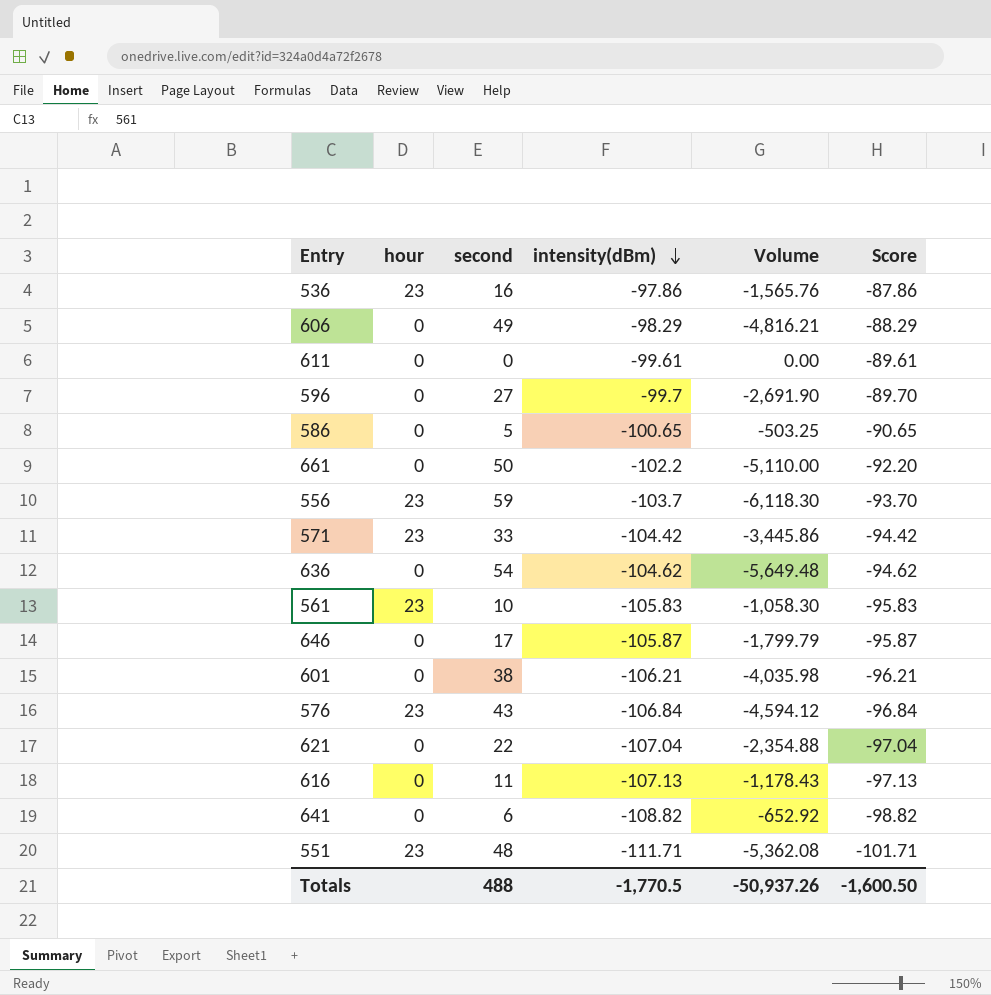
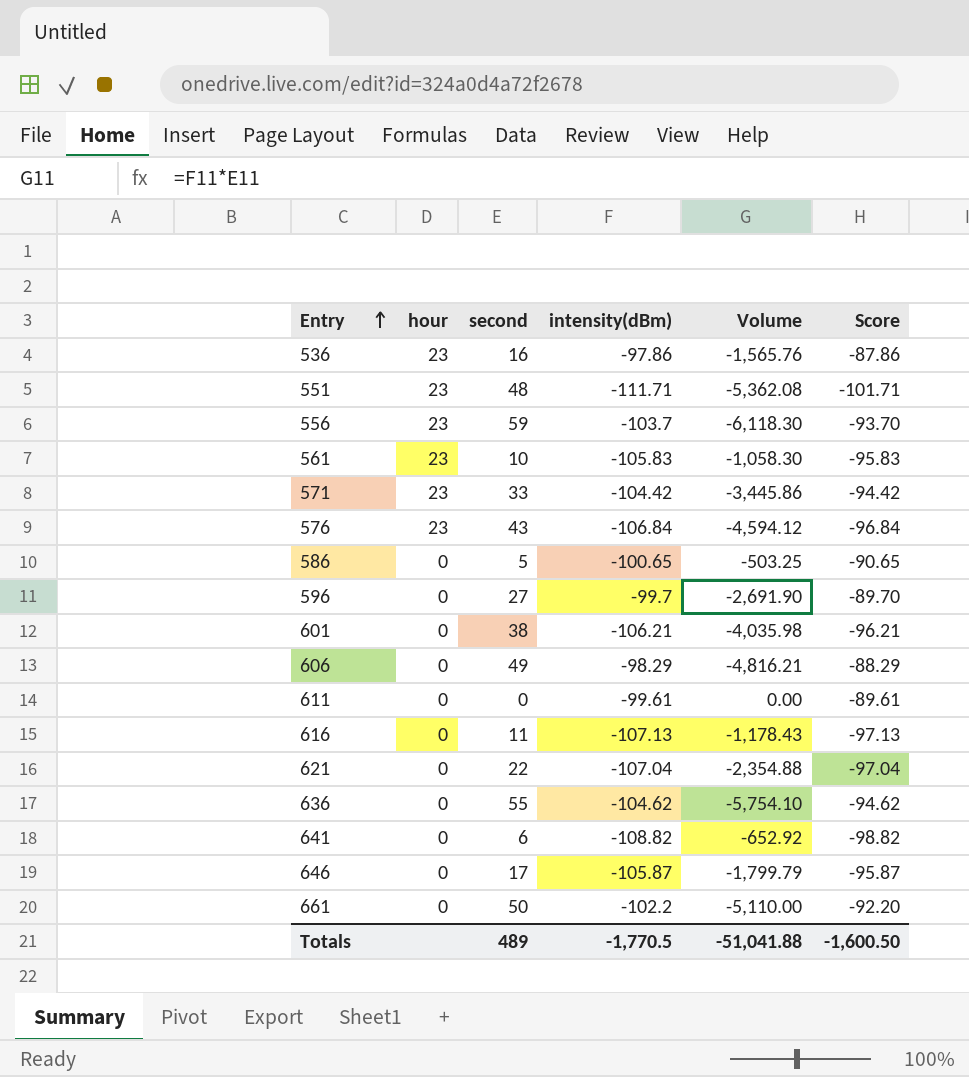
row order: intensity(dBm) descending -> Entry ascending
636 | second: 54 -> 55
636 | Volume: -5,649.48 -> -5,754.10
Totals | second: 488 -> 489
Totals | Volume: -50,937.26 -> -51,041.88

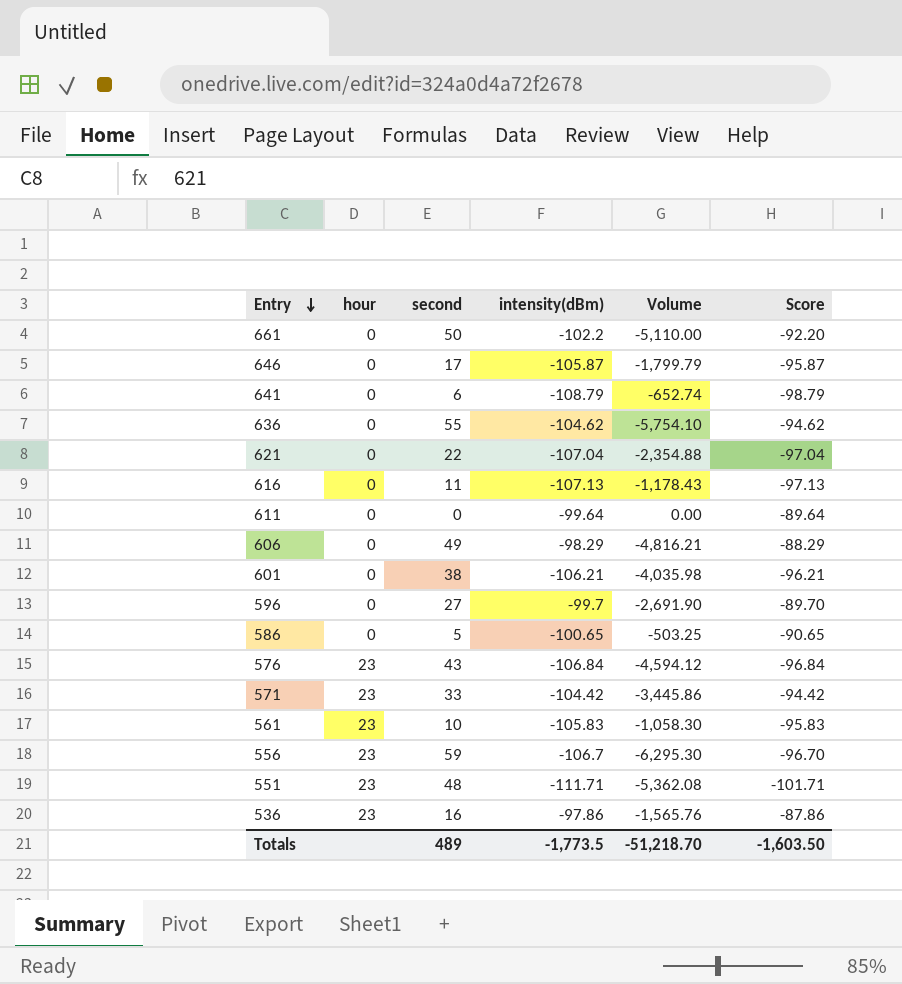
row order: Entry ascending -> Entry descending
641 | intensity(dBm): -108.82 -> -108.79
641 | Volume: -652.92 -> -652.74
641 | Score: -98.82 -> -98.79
611 | intensity(dBm): -99.61 -> -99.64
611 | Score: -89.61 -> -89.64
556 | intensity(dBm): -103.7 -> -106.7
556 | Volume: -6,118.30 -> -6,295.30
556 | Score: -93.70 -> -96.70
Totals | intensity(dBm): -1,770.5 -> -1,773.5
Totals | Volume: -51,041.88 -> -51,218.70
Totals | Score: -1,600.50 -> -1,603.50

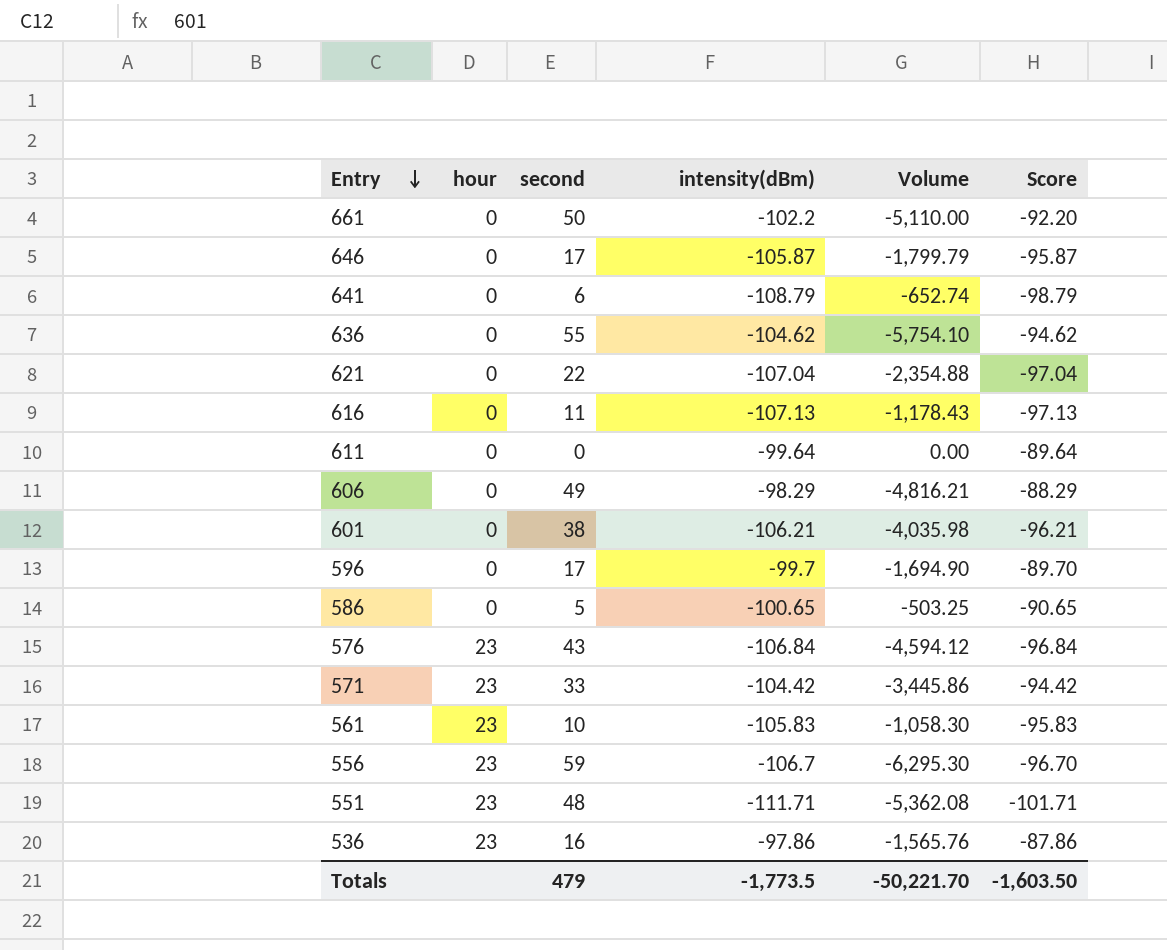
596 | second: 27 -> 17
596 | Volume: -2,691.90 -> -1,694.90
Totals | second: 489 -> 479
Totals | Volume: -51,218.70 -> -50,221.70

